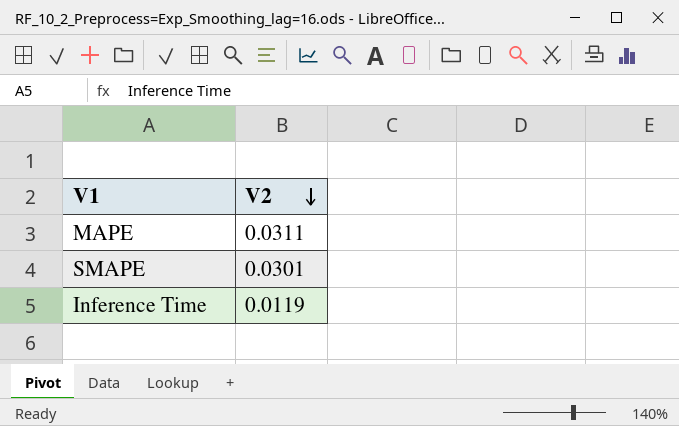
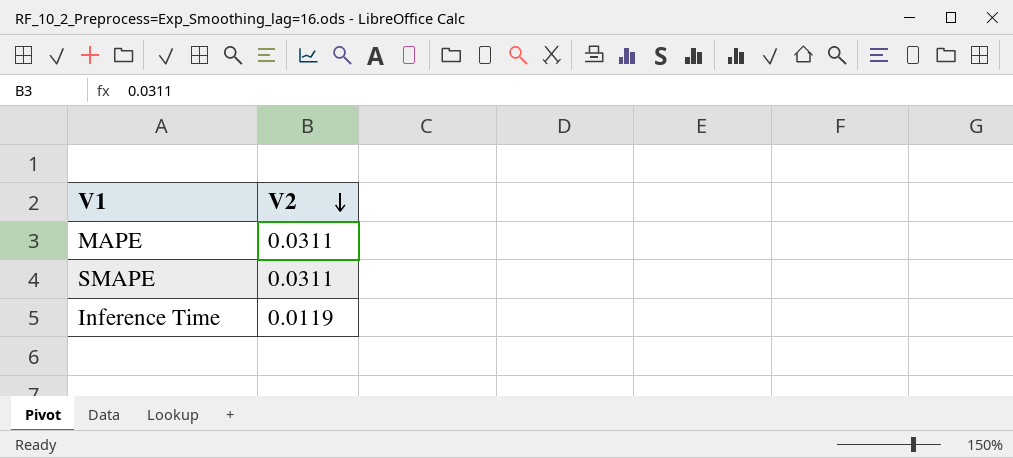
SMAPE | V2: 0.0301 -> 0.0311

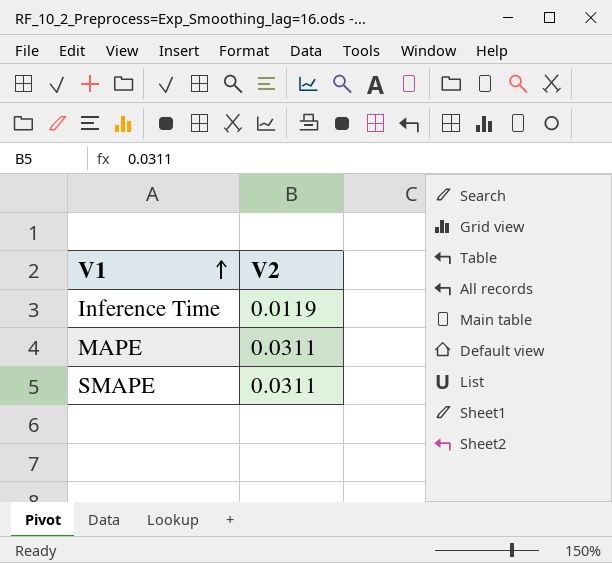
row order: V2 descending -> V1 ascending

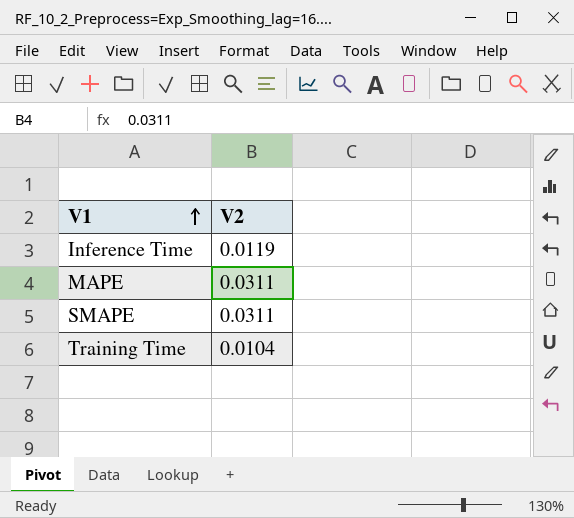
row Training Time: none -> 0.0104

